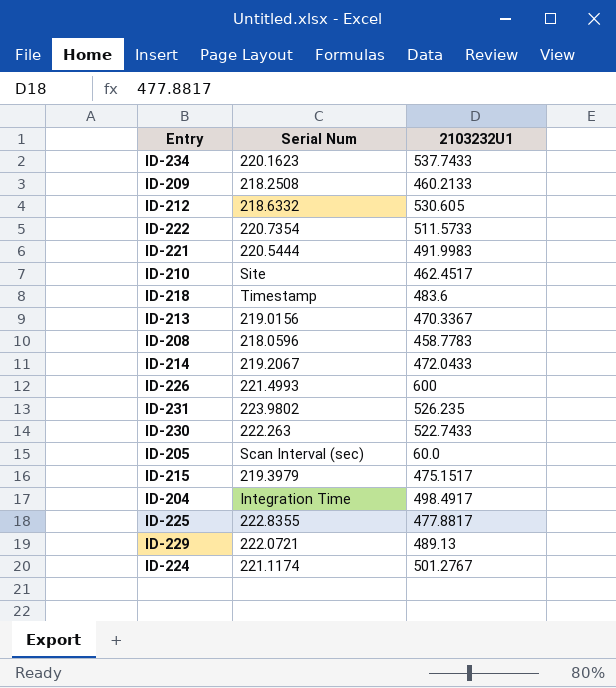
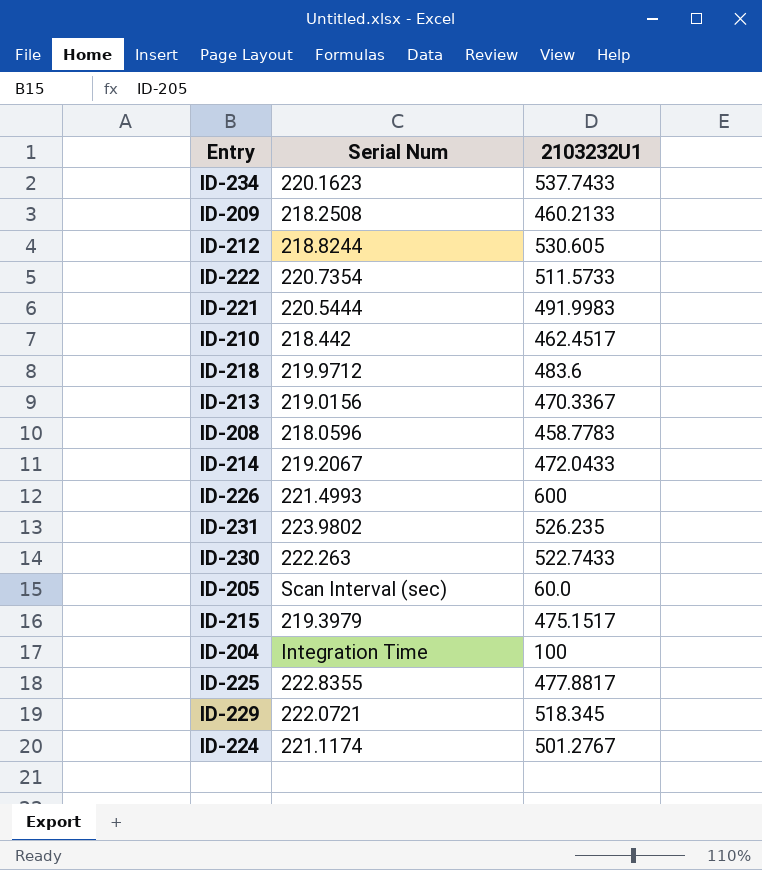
ID-212 | Serial Num: 218.6332 -> 218.8244
ID-210 | Serial Num: Site -> 218.442
ID-218 | Serial Num: Timestamp -> 219.9712
ID-204 | 2103232U1: 498.4917 -> 100
ID-229 | 2103232U1: 489.13 -> 518.345

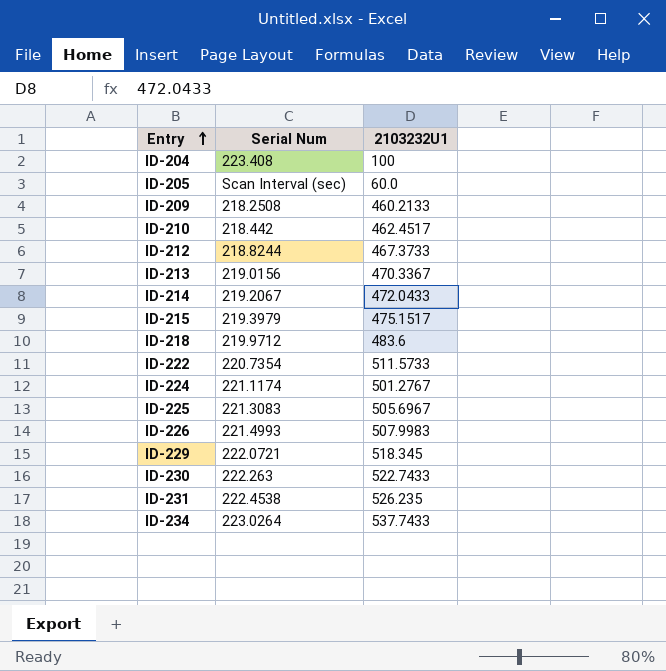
row order: none -> Entry ascending
row ID-221: 220.5444 | 491.9983 -> none
row ID-208: 218.0596 | 458.7783 -> none
ID-204 | Serial Num: Integration Time -> 223.408
ID-212 | 2103232U1: 530.605 -> 467.3733
ID-225 | Serial Num: 222.8355 -> 221.3083
ID-225 | 2103232U1: 477.8817 -> 505.6967
ID-226 | 2103232U1: 600 -> 507.9983
ID-231 | Serial Num: 223.9802 -> 222.4538
ID-234 | Serial Num: 220.1623 -> 223.0264

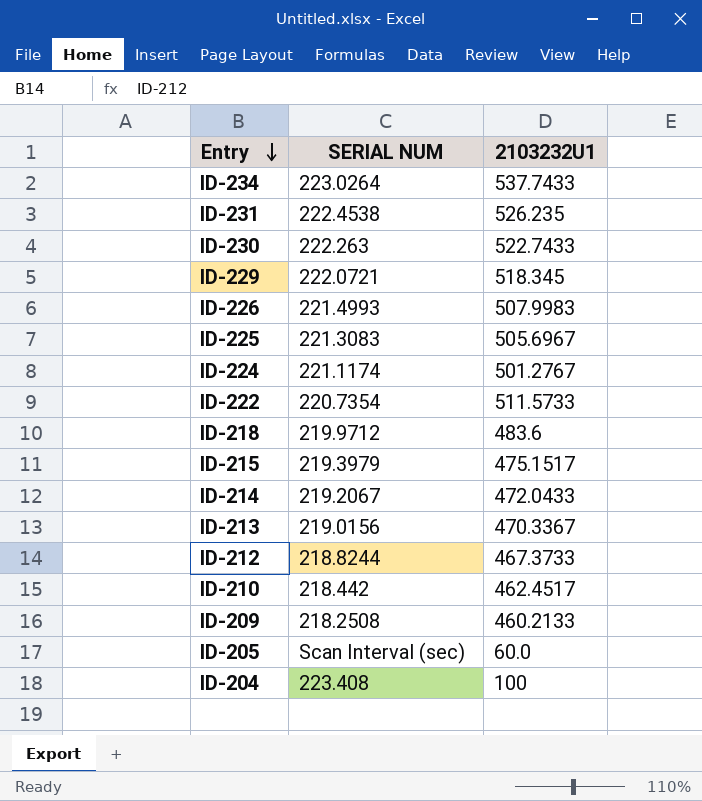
row order: Entry ascending -> Entry descending
column name: Serial Num -> SERIAL NUM

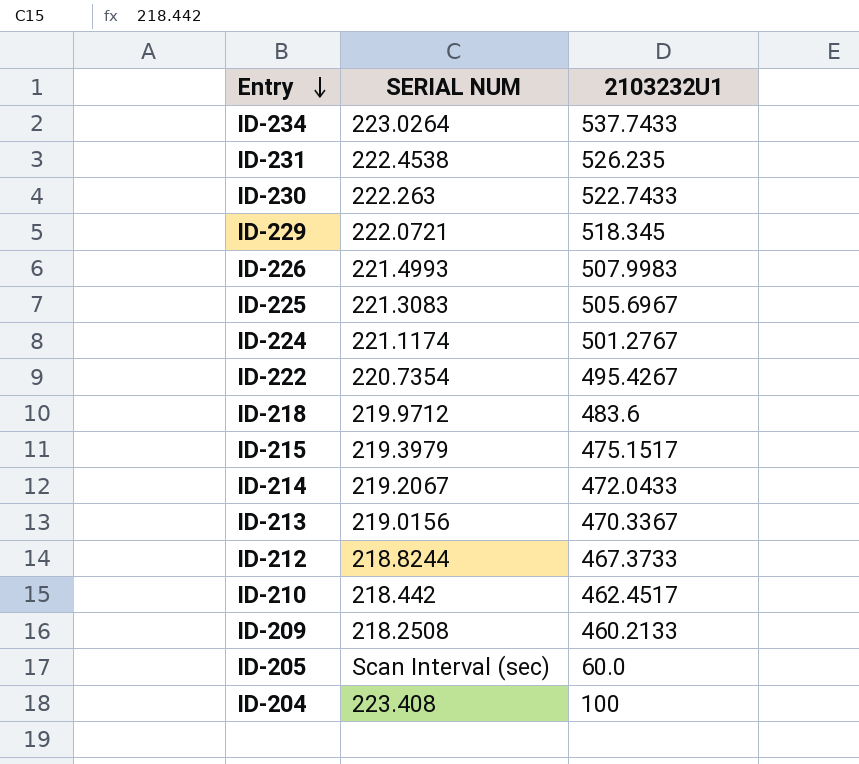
ID-222 | 2103232U1: 511.5733 -> 495.4267

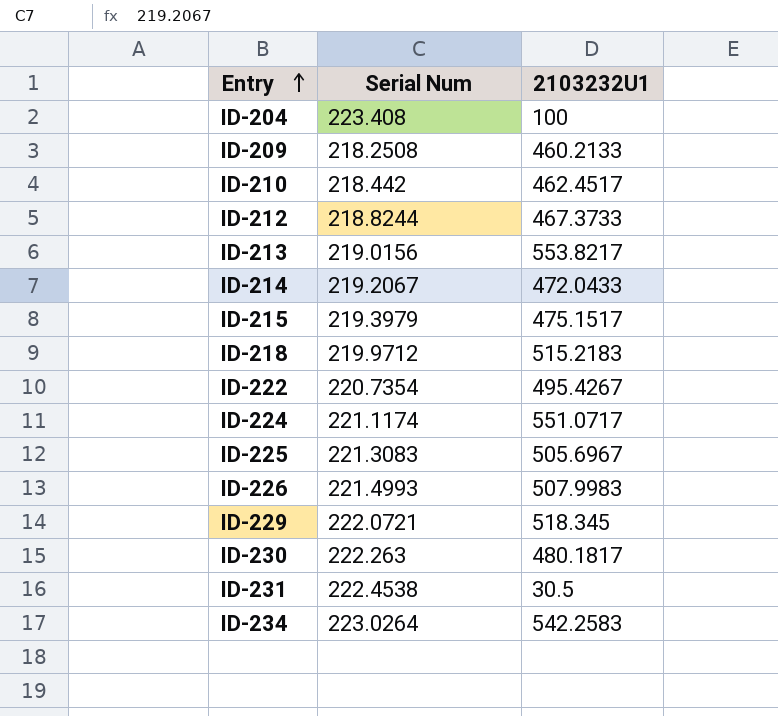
row order: Entry descending -> Entry ascending
column name: SERIAL NUM -> Serial Num
row ID-205: Scan Interval (sec) | 60.0 -> none
ID-213 | 2103232U1: 470.3367 -> 553.8217
ID-218 | 2103232U1: 483.6 -> 515.2183
ID-224 | 2103232U1: 501.2767 -> 551.0717
ID-230 | 2103232U1: 522.7433 -> 480.1817
ID-231 | 2103232U1: 526.235 -> 30.5
ID-234 | 2103232U1: 537.7433 -> 542.2583

